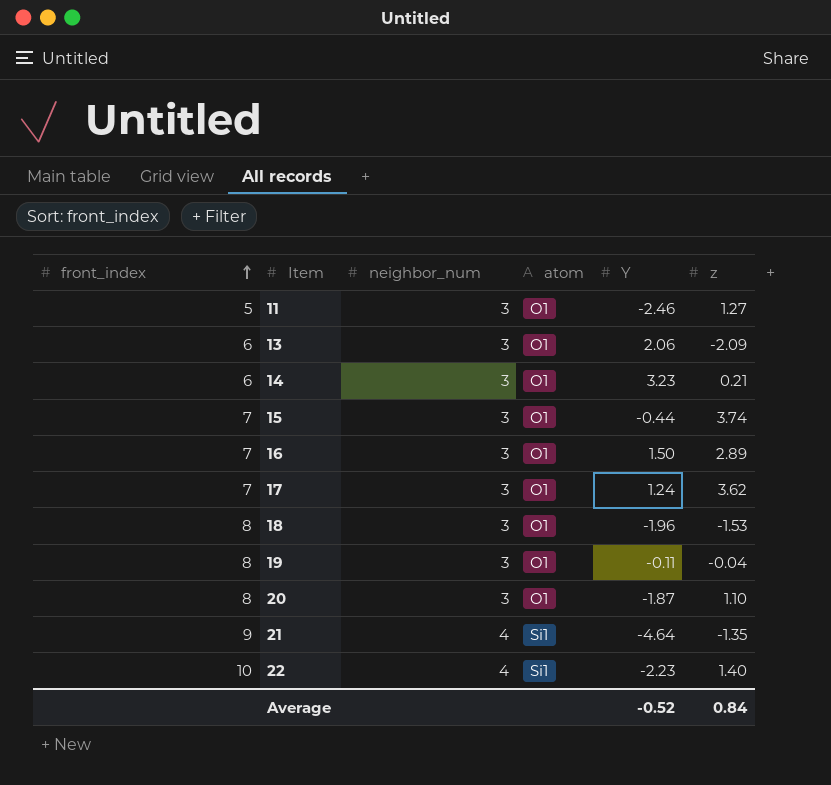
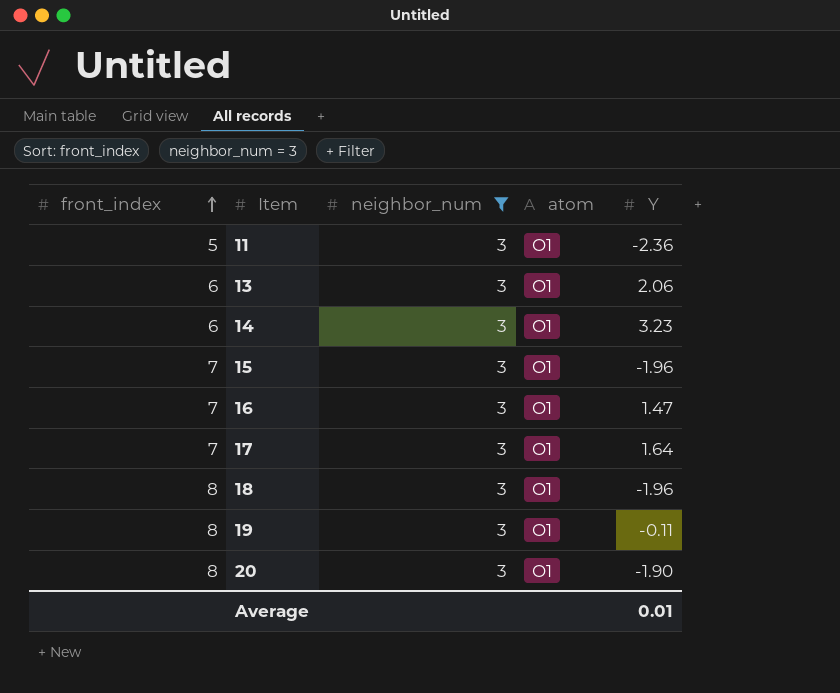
filter: none -> neighbor_num = 3
column z | position: 6 -> none
11 | Y: -2.46 -> -2.36
15 | Y: -0.44 -> -1.96
16 | Y: 1.50 -> 1.47
17 | Y: 1.24 -> 1.64
20 | Y: -1.87 -> -1.90
Average | Y: -0.52 -> 0.01

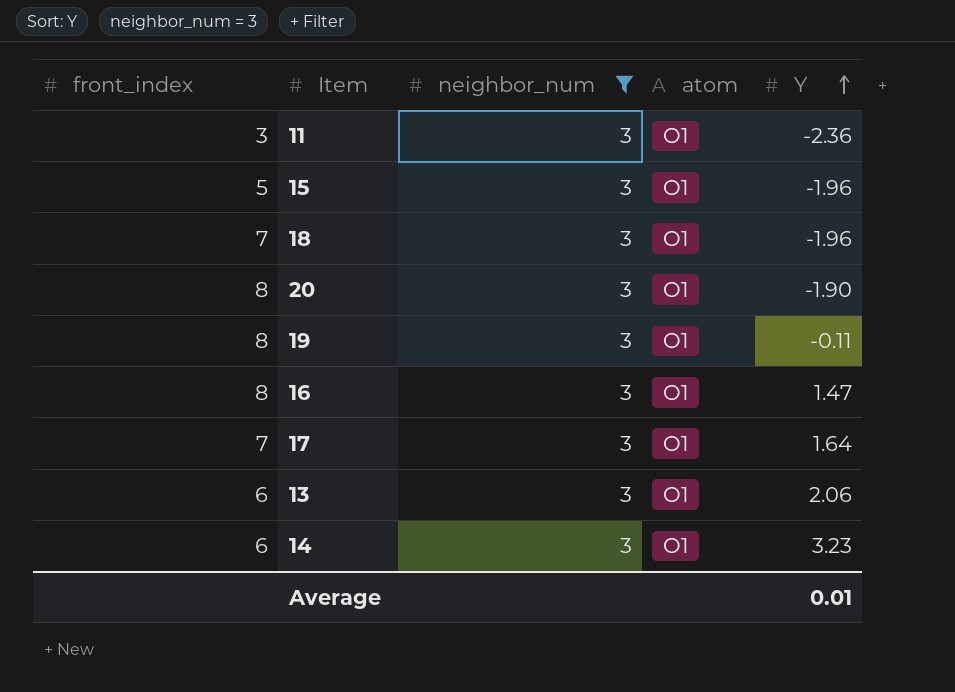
row order: front_index ascending -> Y ascending
11 | front_index: 5 -> 3
15 | front_index: 7 -> 5
18 | front_index: 8 -> 7
16 | front_index: 7 -> 8

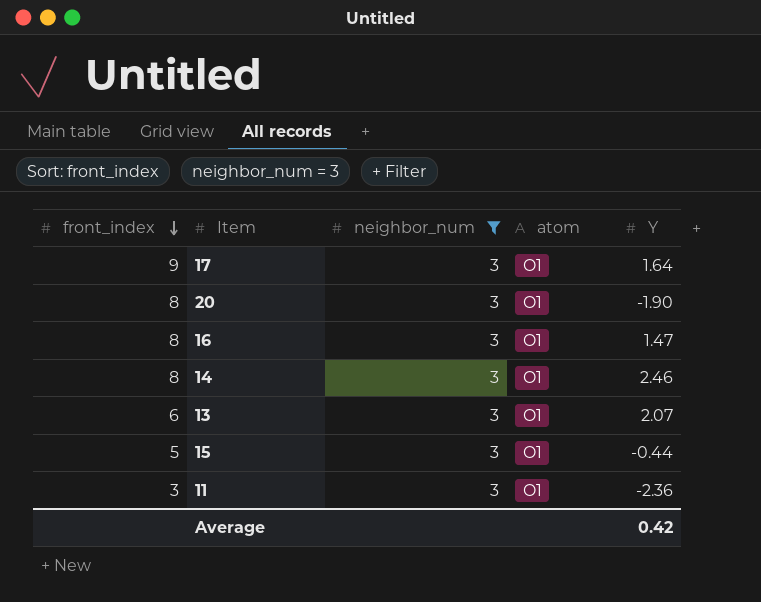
row order: Y ascending -> front_index descending
row 18: 7 | 3 | O1 | -1.96 -> none
row 19: 8 | 3 | O1 | -0.11 -> none
17 | front_index: 7 -> 9
14 | front_index: 6 -> 8
14 | Y: 3.23 -> 2.46
13 | Y: 2.06 -> 2.07
15 | Y: -1.96 -> -0.44
Average | Y: 0.01 -> 0.42

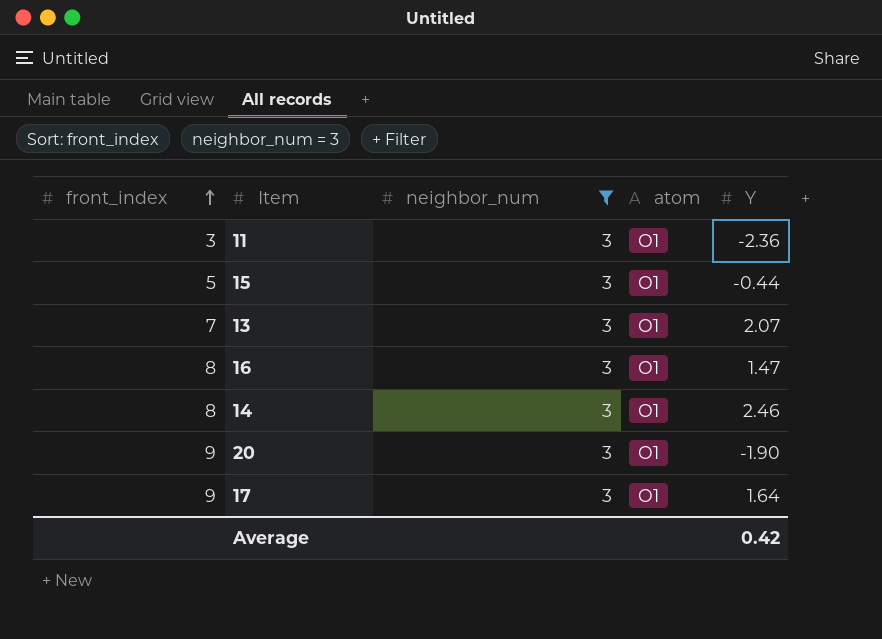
row order: front_index descending -> front_index ascending
13 | front_index: 6 -> 7
20 | front_index: 8 -> 9

